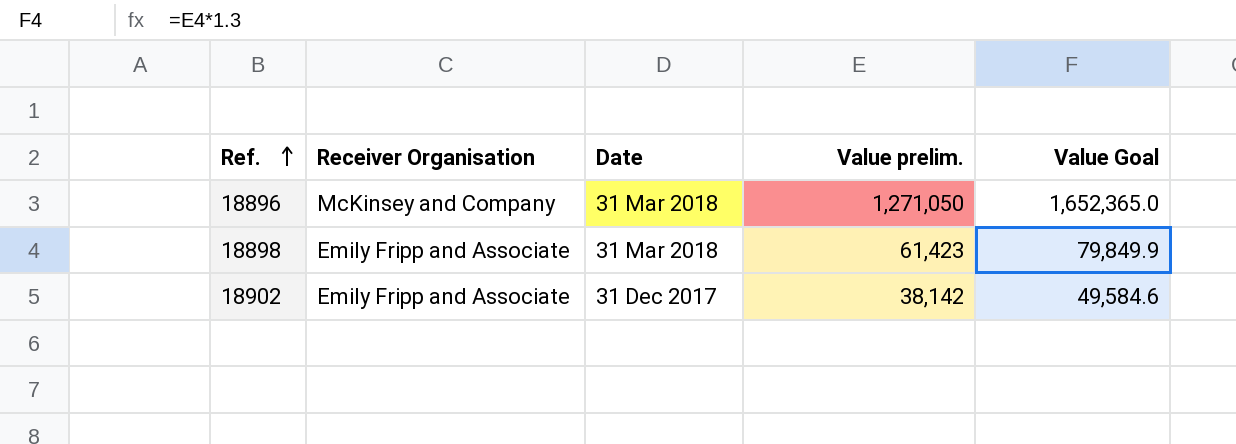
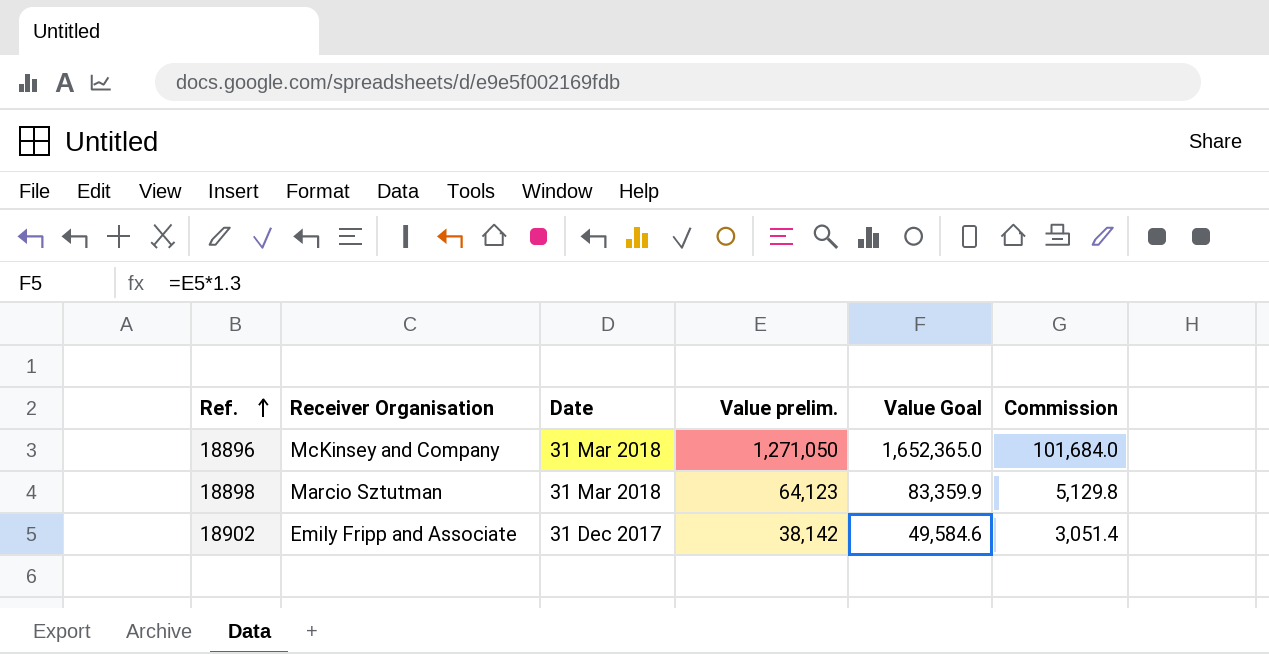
column Commission | formula: none -> [Value prelim.] * 0.08
18898 | Receiver Organisation: Emily Fripp and Associate -> Marcio Sztutman
18898 | Value prelim.: 61,423 -> 64,123
18898 | Value Goal: 79,849.9 -> 83,359.9

